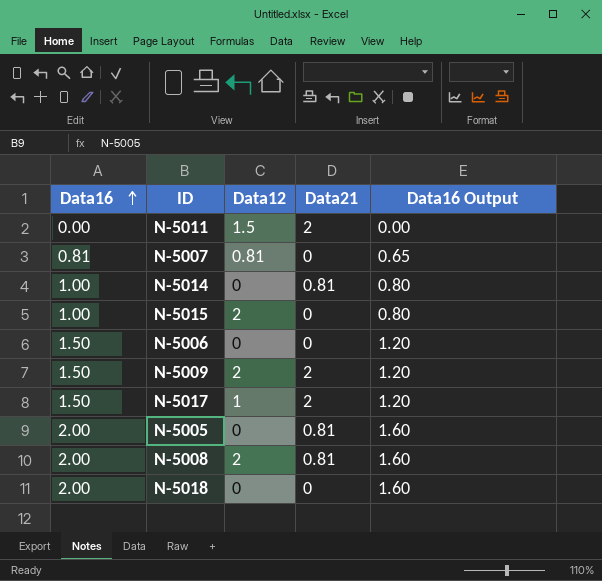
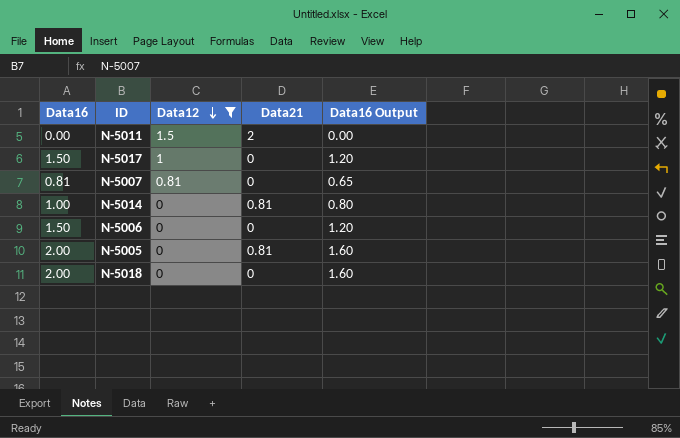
filter: none -> Data12 != 2
row order: Data16 ascending -> Data12 descending
N-5017 | Data21: 2 -> 0

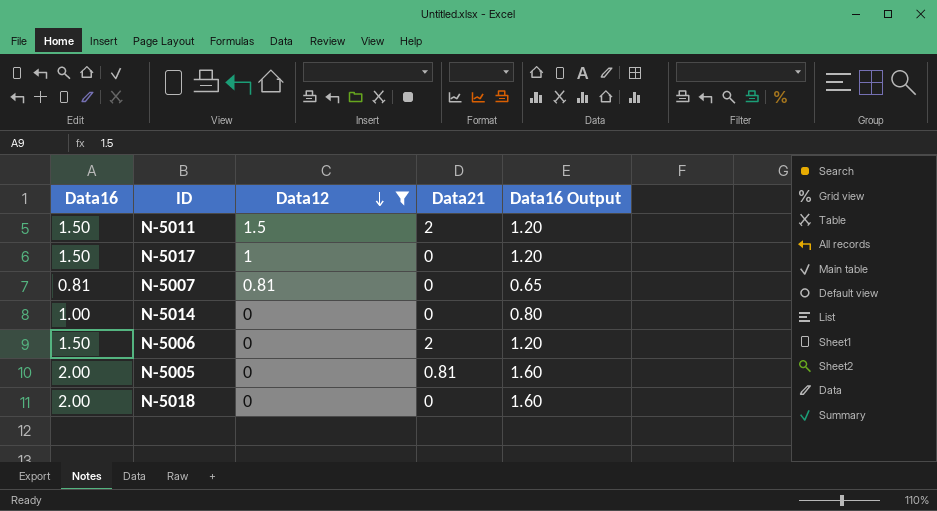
N-5011 | Data16: 0.00 -> 1.50
N-5011 | Data16 Output: 0.00 -> 1.20
N-5014 | Data21: 0.81 -> 0
N-5006 | Data21: 0 -> 2

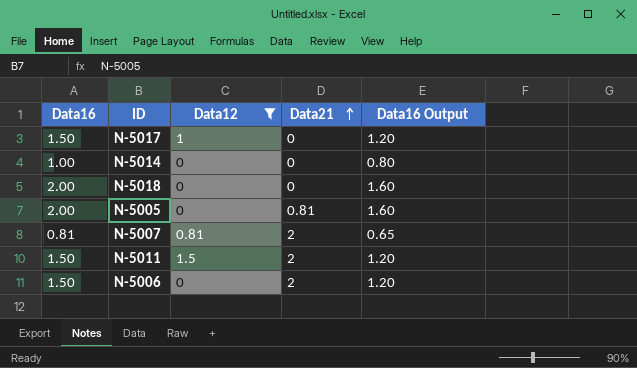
row order: Data12 descending -> Data21 ascending
N-5007 | Data21: 0 -> 2

